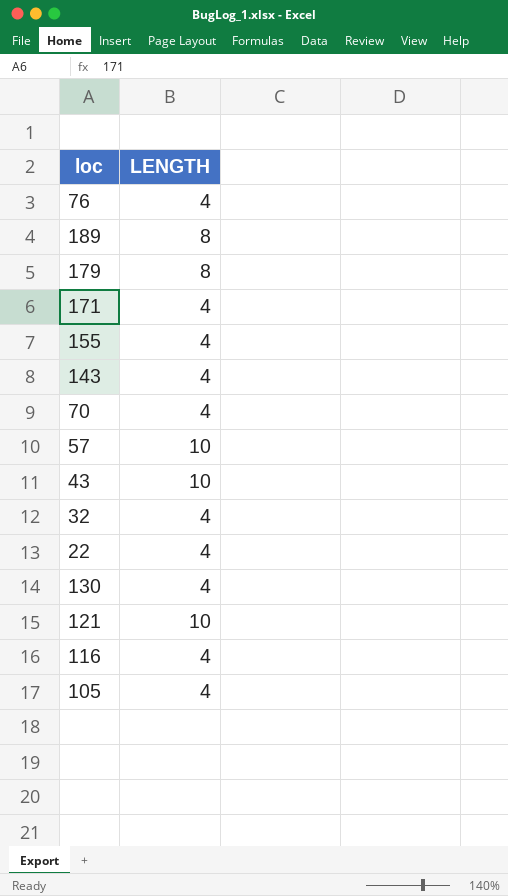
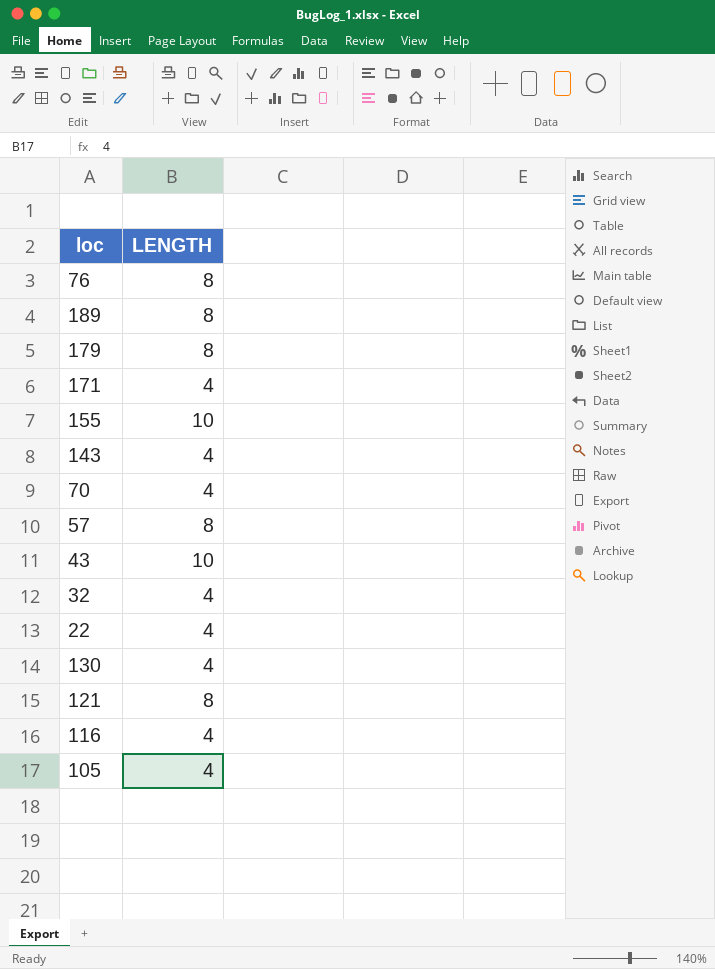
76 | LENGTH: 4 -> 8
155 | LENGTH: 4 -> 10
57 | LENGTH: 10 -> 8
121 | LENGTH: 10 -> 8

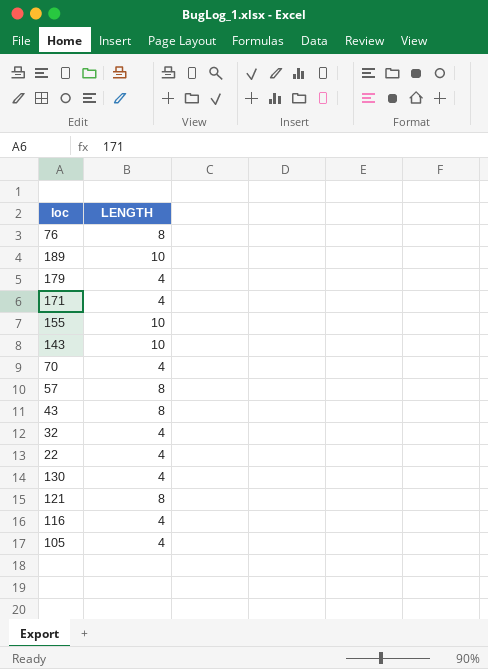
189 | LENGTH: 8 -> 10
179 | LENGTH: 8 -> 4
143 | LENGTH: 4 -> 10
43 | LENGTH: 10 -> 8

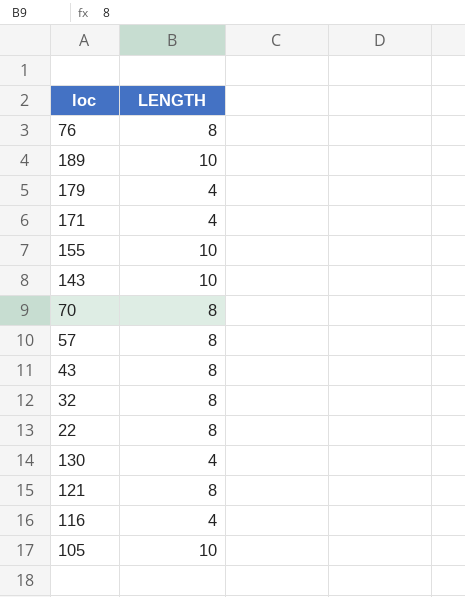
70 | LENGTH: 4 -> 8
32 | LENGTH: 4 -> 8
22 | LENGTH: 4 -> 8
105 | LENGTH: 4 -> 10

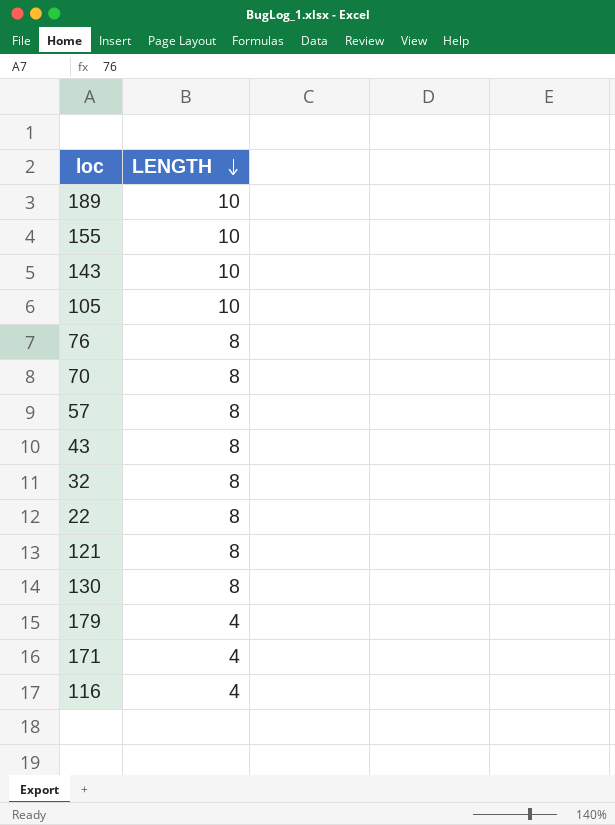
row order: none -> LENGTH descending
130 | LENGTH: 4 -> 8

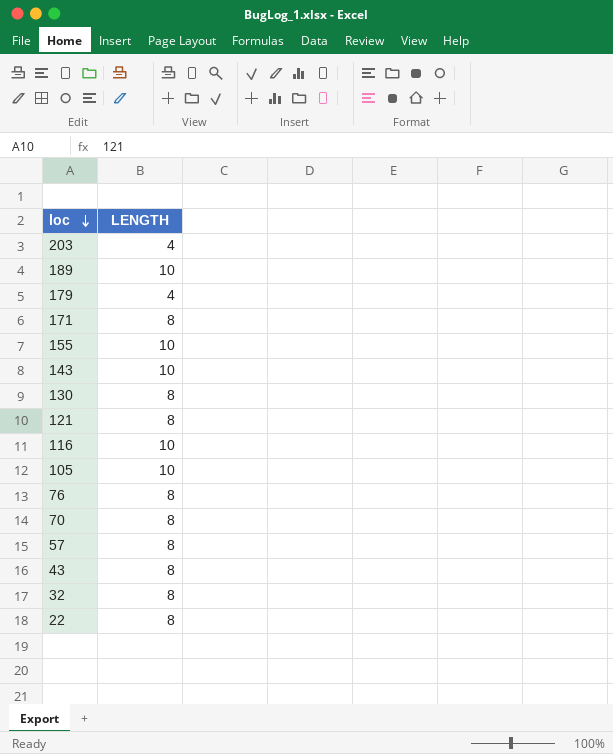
row order: LENGTH descending -> loc descending
row 203: none -> 4
171 | LENGTH: 4 -> 8
116 | LENGTH: 4 -> 10

